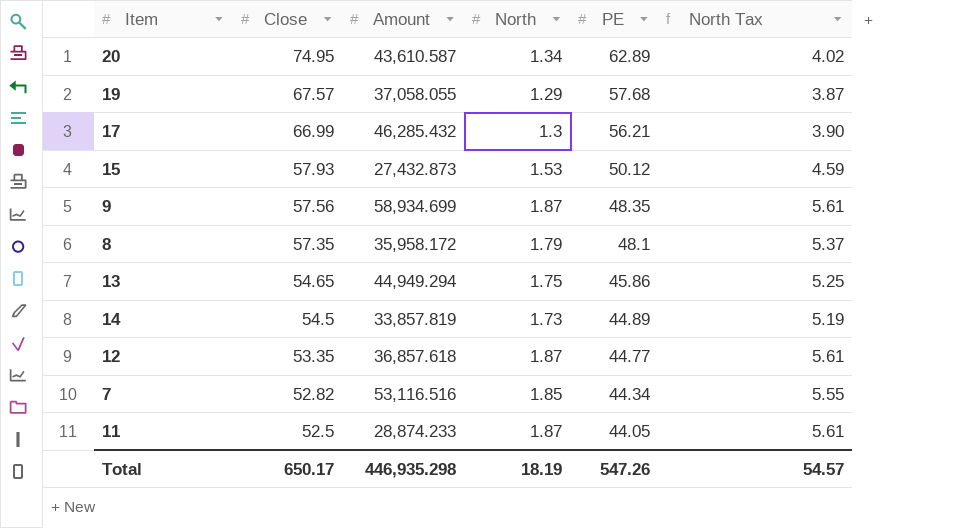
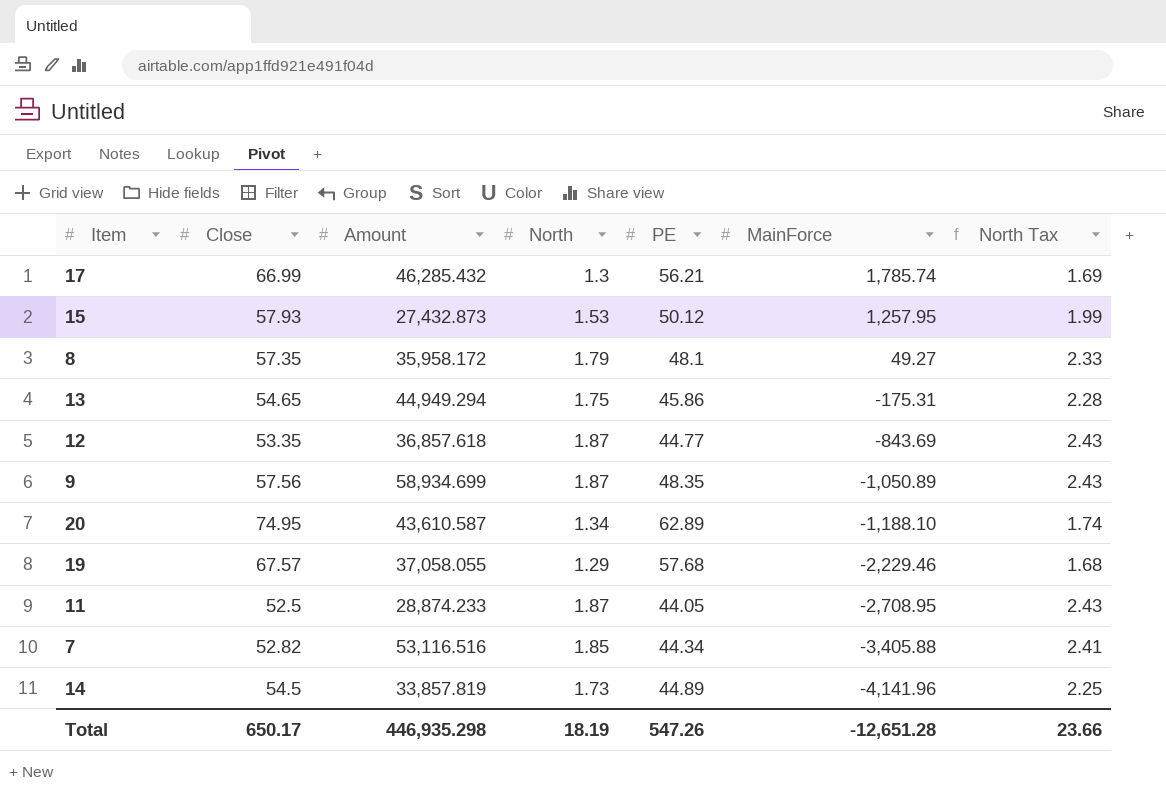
row order: Close descending -> MainForce descending
column MainForce | position: none -> 6
column North Tax | formula: [North] * 3 -> [North] * 1.3
Total | North Tax: 54.57 -> 23.66

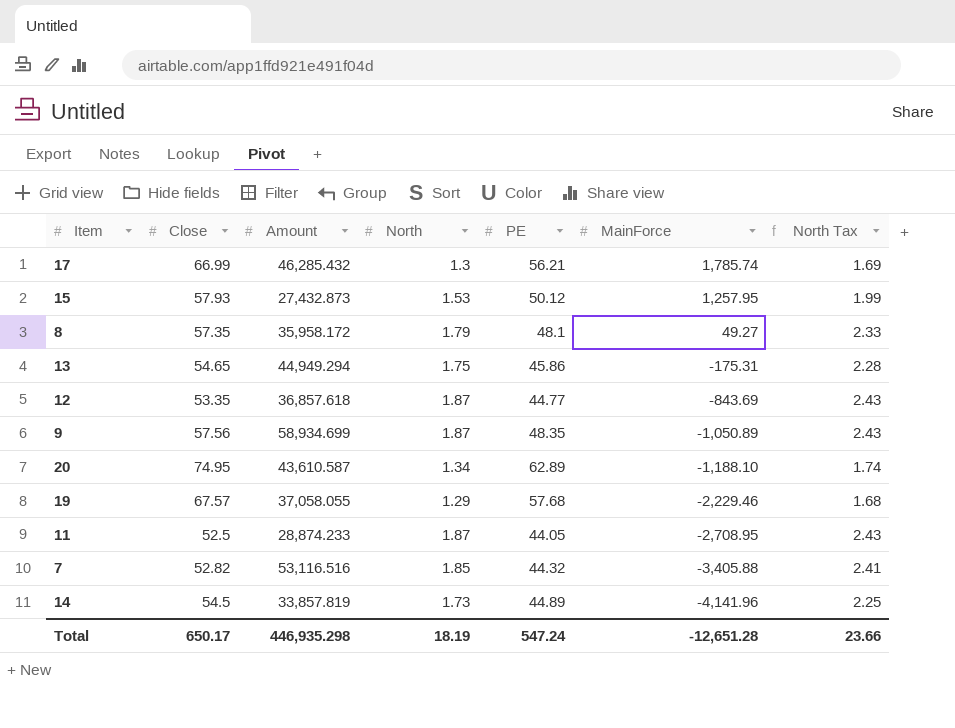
7 | PE: 44.34 -> 44.32
Total | PE: 547.26 -> 547.24

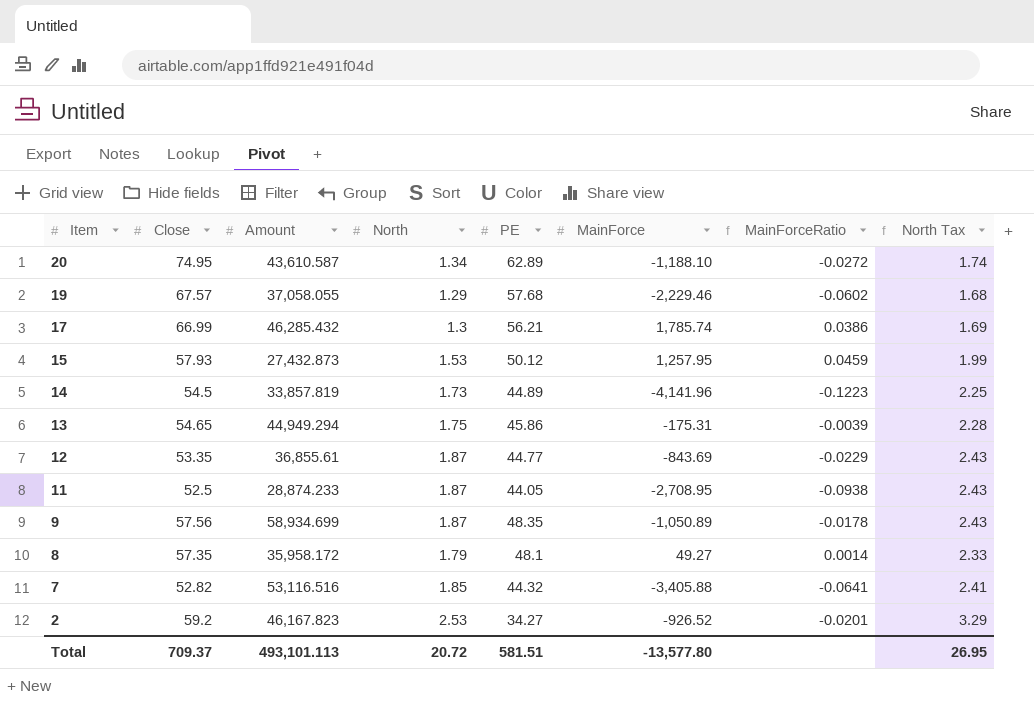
row order: MainForce descending -> Item descending
column MainForceRatio | formula: none -> [MainForce] / [Amount]
12 | Amount: 36,857.618 -> 36,855.61
row 2: none -> 59.2 | 46,167.823 | 2.53 | 34.27 | -926.52 | -0.0201 | 3.29
Total | Close: 650.17 -> 709.37
Total | Amount: 446,935.298 -> 493,101.113
Total | North: 18.19 -> 20.72
Total | PE: 547.24 -> 581.51
Total | MainForce: -12,651.28 -> -13,577.80
Total | North Tax: 23.66 -> 26.95

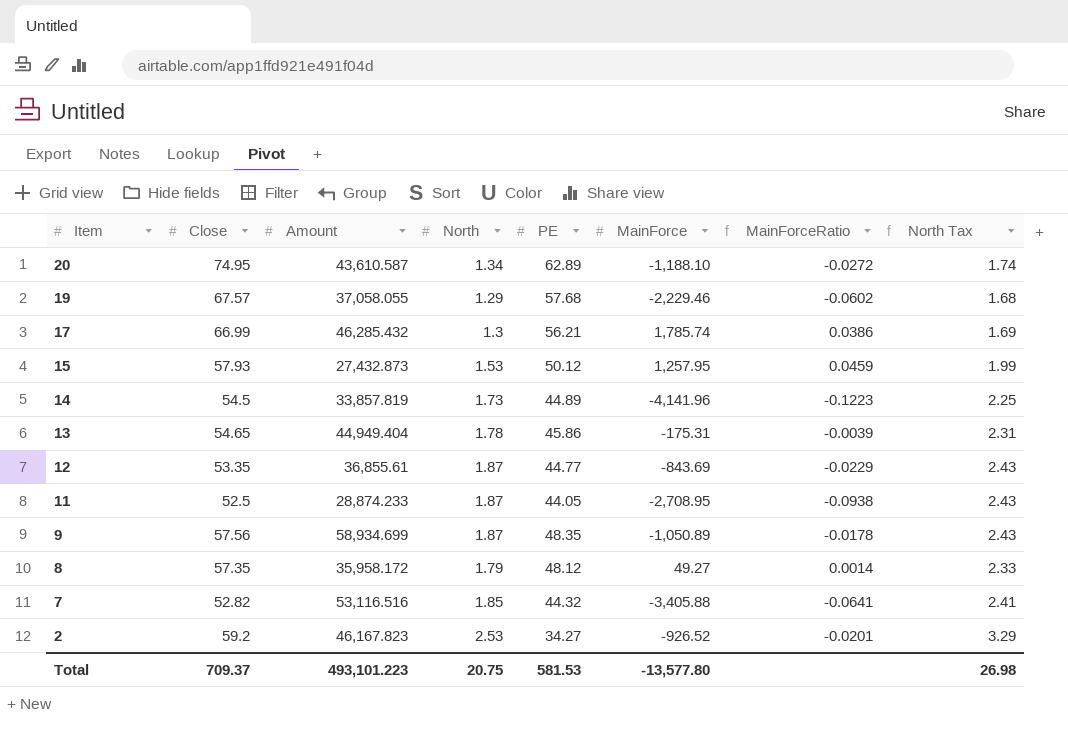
13 | Amount: 44,949.294 -> 44,949.404
13 | North: 1.75 -> 1.78
13 | North Tax: 2.28 -> 2.31
8 | PE: 48.1 -> 48.12
Total | Amount: 493,101.113 -> 493,101.223
Total | North: 20.72 -> 20.75
Total | PE: 581.51 -> 581.53
Total | North Tax: 26.95 -> 26.98

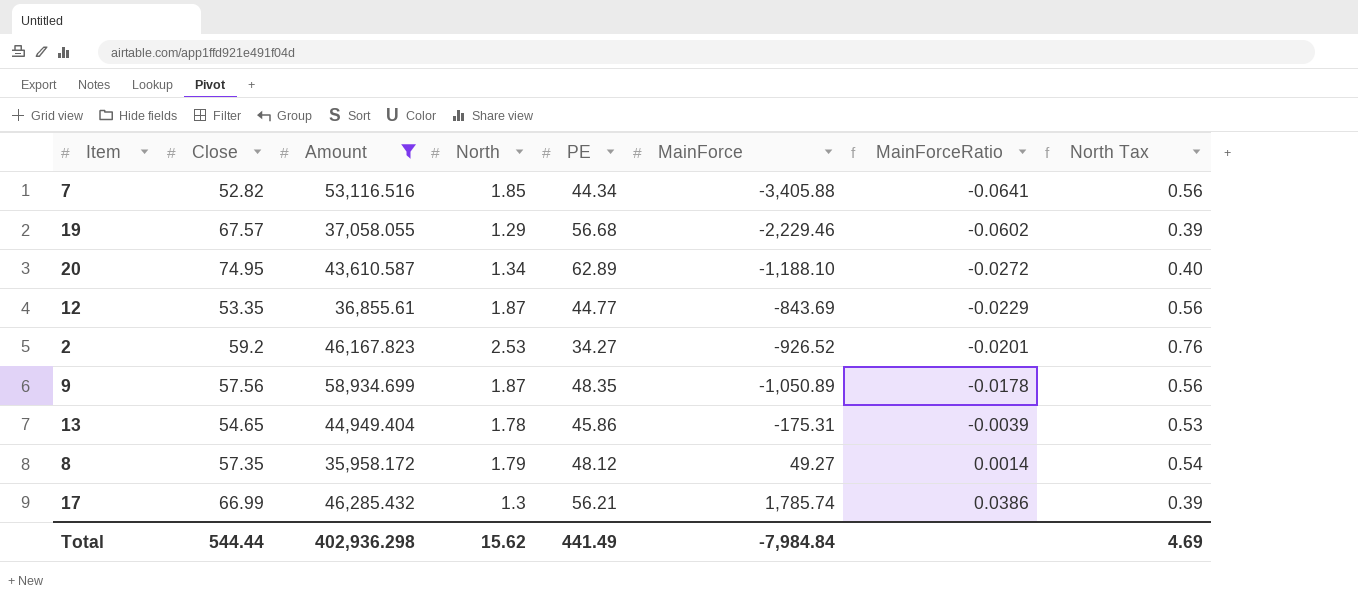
filter: none -> Amount >= 35,958.172
row order: Item descending -> MainForceRatio ascending
column North Tax | formula: [North] * 1.3 -> [North] * 0.3
7 | PE: 44.32 -> 44.34
19 | PE: 57.68 -> 56.68
Total | Close: 709.37 -> 544.44
Total | Amount: 493,101.223 -> 402,936.298
Total | North: 20.75 -> 15.62
Total | PE: 581.53 -> 441.49
Total | MainForce: -13,577.80 -> -7,984.84
Total | North Tax: 26.98 -> 4.69

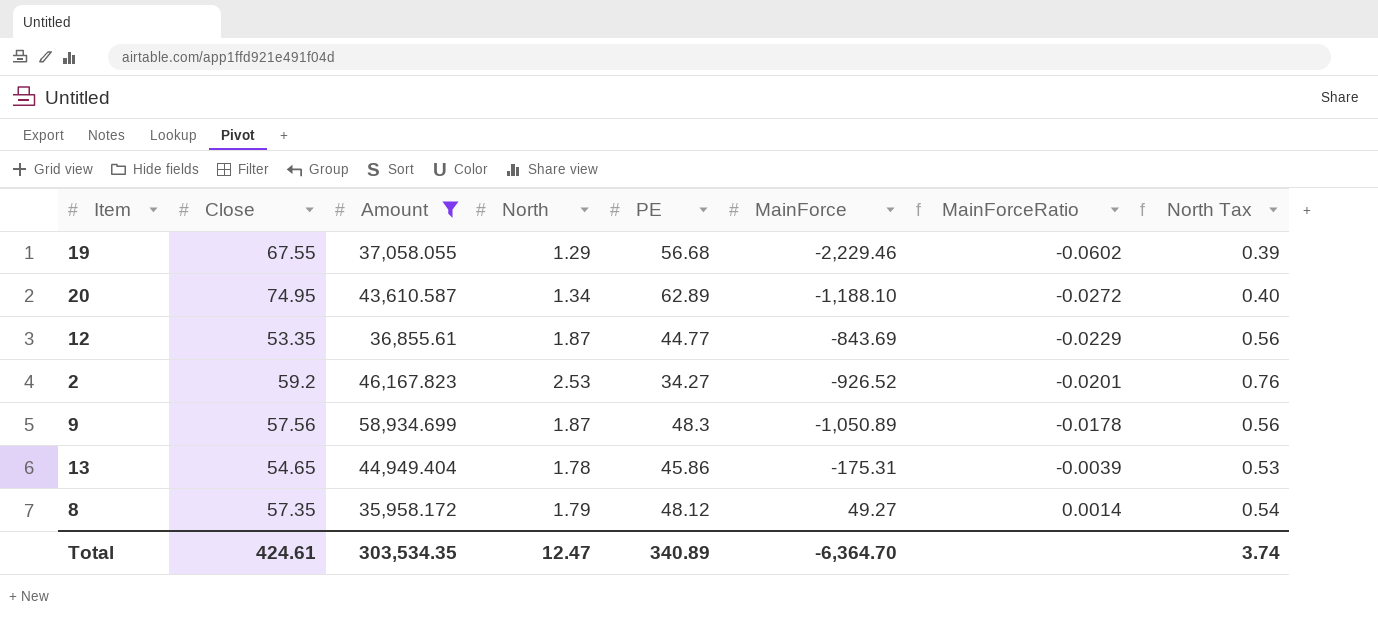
row 7: 52.82 | 53,116.516 | 1.85 | 44.34 | -3,405.88 | -0.0641 | 0.56 -> none
row 17: 66.99 | 46,285.432 | 1.3 | 56.21 | 1,785.74 | 0.0386 | 0.39 -> none
19 | Close: 67.57 -> 67.55
9 | PE: 48.35 -> 48.3
Total | Close: 544.44 -> 424.61
Total | Amount: 402,936.298 -> 303,534.35
Total | North: 15.62 -> 12.47
Total | PE: 441.49 -> 340.89
Total | MainForce: -7,984.84 -> -6,364.70
Total | North Tax: 4.69 -> 3.74

